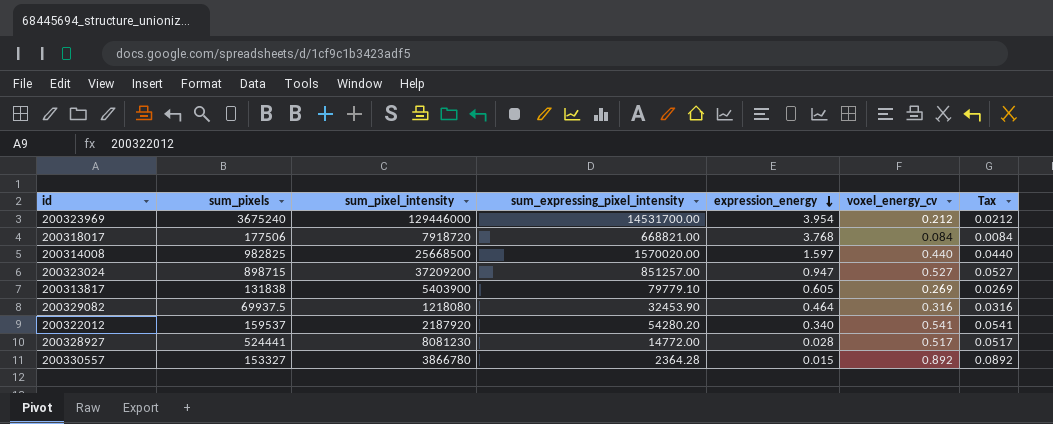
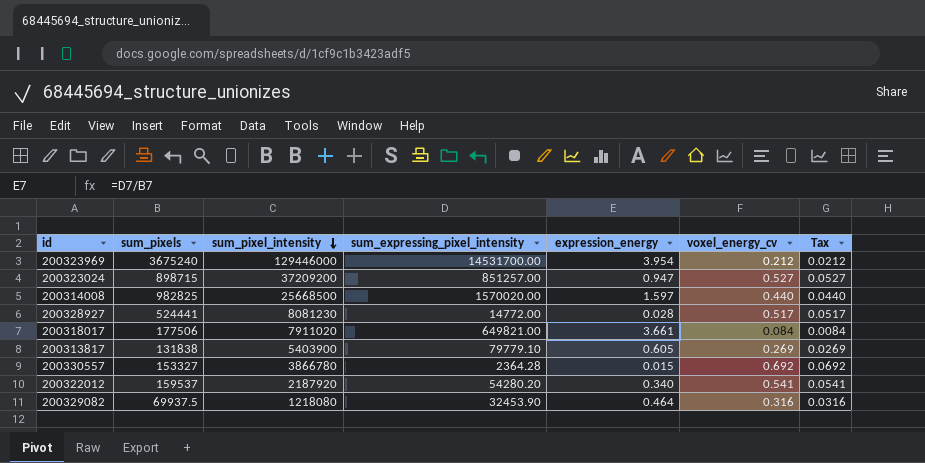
row order: expression_energy descending -> sum_pixel_intensity descending
200318017 | sum_pixel_intensity: 7918720 -> 7911020
200318017 | sum_expressing_pixel_intensity: 668821.00 -> 649821.00
200318017 | expression_energy: 3.768 -> 3.661
200330557 | voxel_energy_cv: 0.892 -> 0.692
200330557 | Tax: 0.0892 -> 0.0692

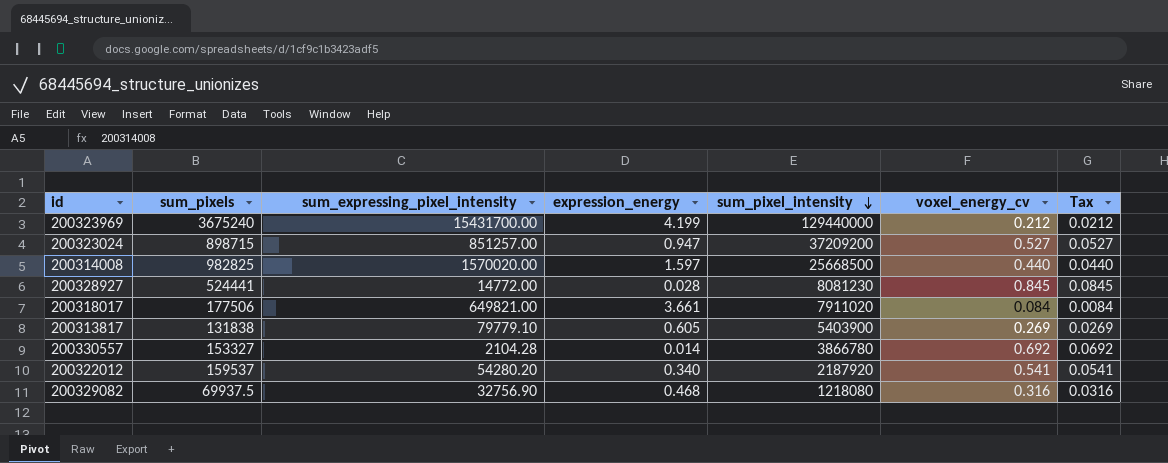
column sum_pixel_intensity | position: 3 -> 5
200323969 | sum_expressing_pixel_intensity: 14531700.00 -> 15431700.00
200323969 | expression_energy: 3.954 -> 4.199
200323969 | sum_pixel_intensity: 129446000 -> 129440000
200328927 | voxel_energy_cv: 0.517 -> 0.845
200328927 | Tax: 0.0517 -> 0.0845
200330557 | sum_expressing_pixel_intensity: 2364.28 -> 2104.28
200330557 | expression_energy: 0.015 -> 0.014
200329082 | sum_expressing_pixel_intensity: 32453.90 -> 32756.90
200329082 | expression_energy: 0.464 -> 0.468

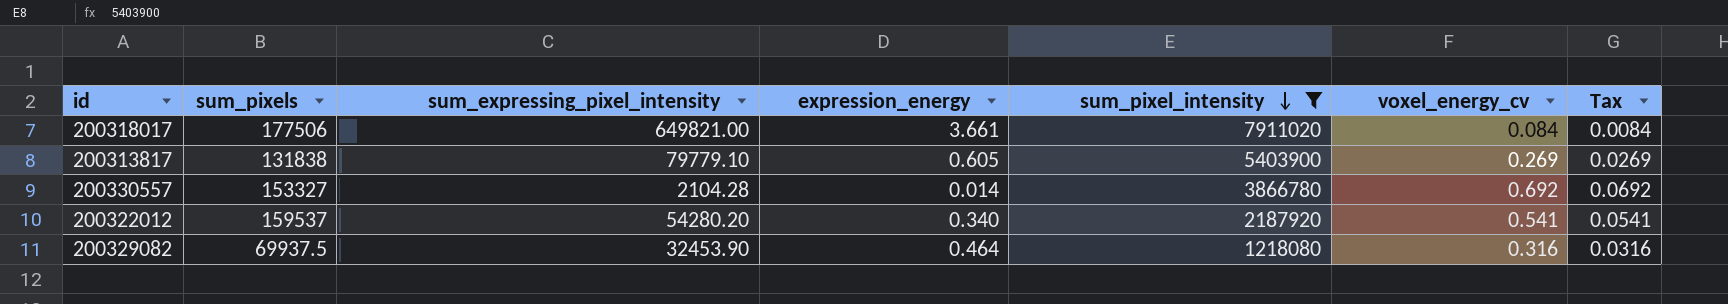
filter: none -> sum_pixel_intensity <= 7911020
200329082 | sum_expressing_pixel_intensity: 32756.90 -> 32453.90
200329082 | expression_energy: 0.468 -> 0.464

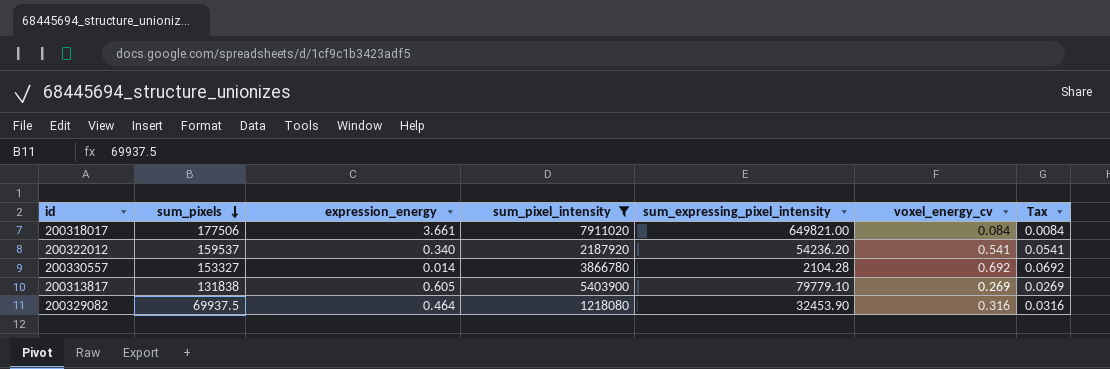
row order: sum_pixel_intensity descending -> sum_pixels descending
column sum_expressing_pixel_intensity | position: 3 -> 5
200322012 | sum_expressing_pixel_intensity: 54280.20 -> 54236.20

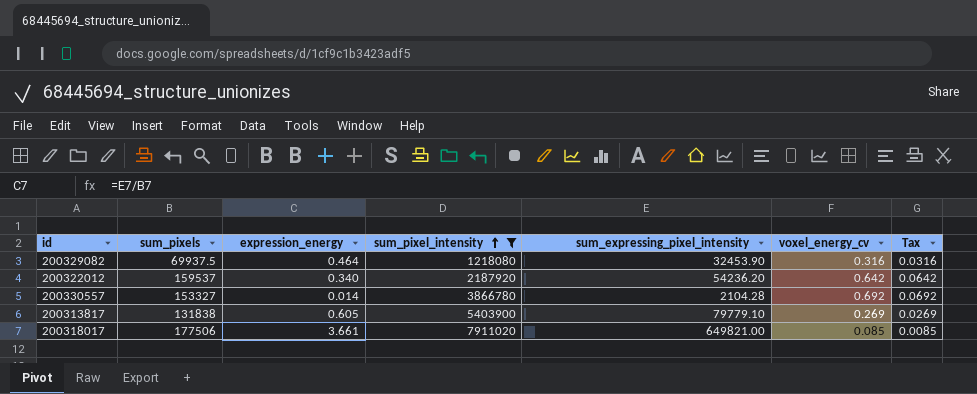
row order: sum_pixels descending -> sum_pixel_intensity ascending
200322012 | voxel_energy_cv: 0.541 -> 0.642
200322012 | Tax: 0.0541 -> 0.0642
200318017 | voxel_energy_cv: 0.084 -> 0.085
200318017 | Tax: 0.0084 -> 0.0085

